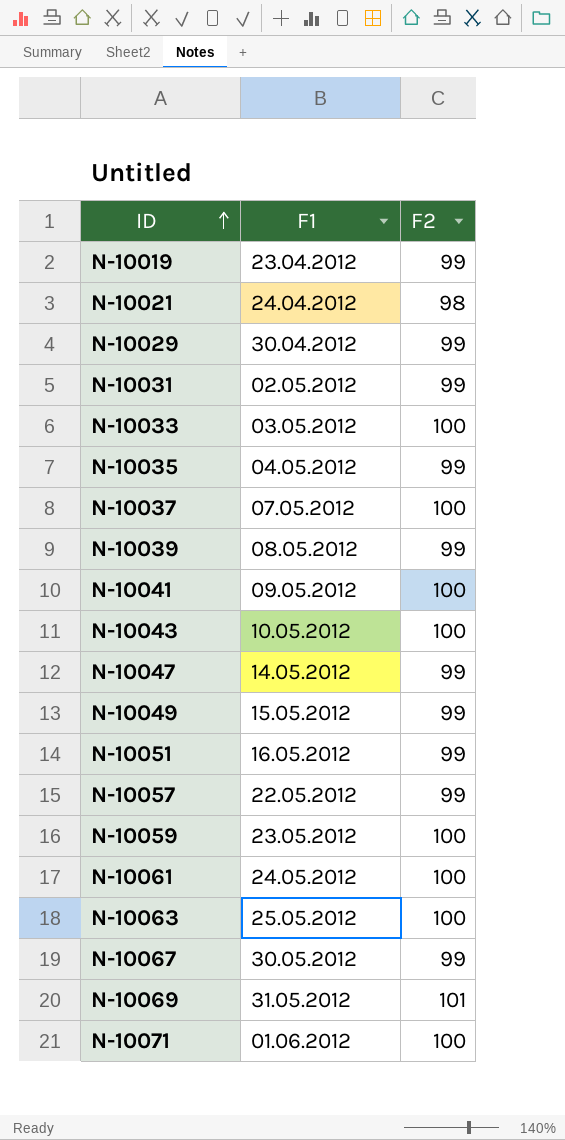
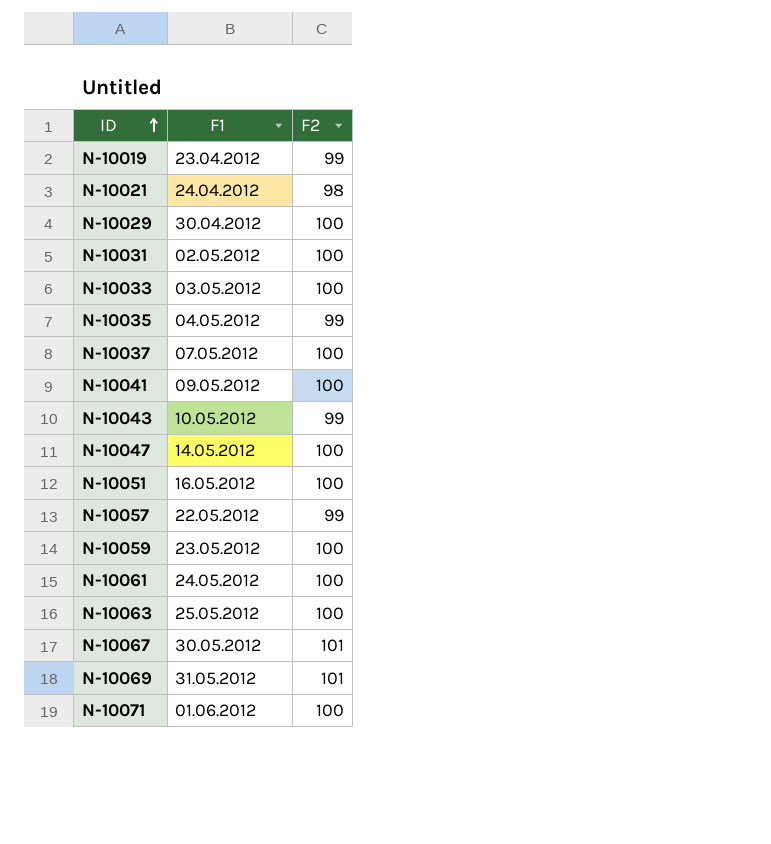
row N-10039: 08.05.2012 | 99 -> none
row N-10049: 15.05.2012 | 99 -> none
N-10029 | F2: 99 -> 100
N-10031 | F2: 99 -> 100
N-10043 | F2: 100 -> 99
N-10047 | F2: 99 -> 100
N-10051 | F2: 99 -> 100
N-10067 | F2: 99 -> 101

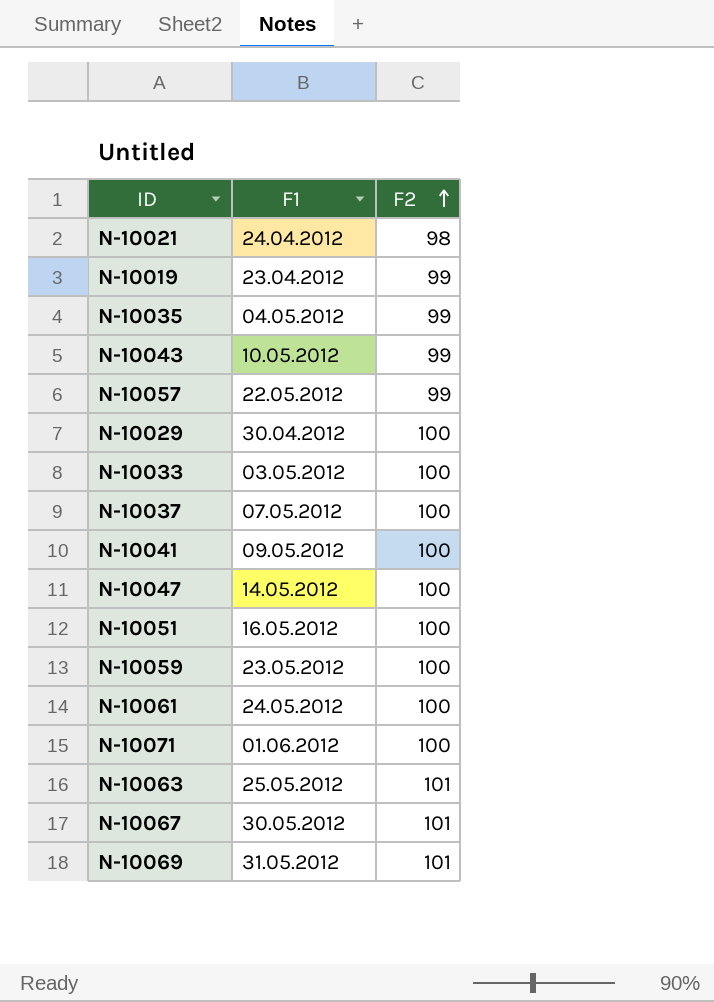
row order: ID ascending -> F2 ascending
row N-10031: 02.05.2012 | 100 -> none
N-10063 | F2: 100 -> 101

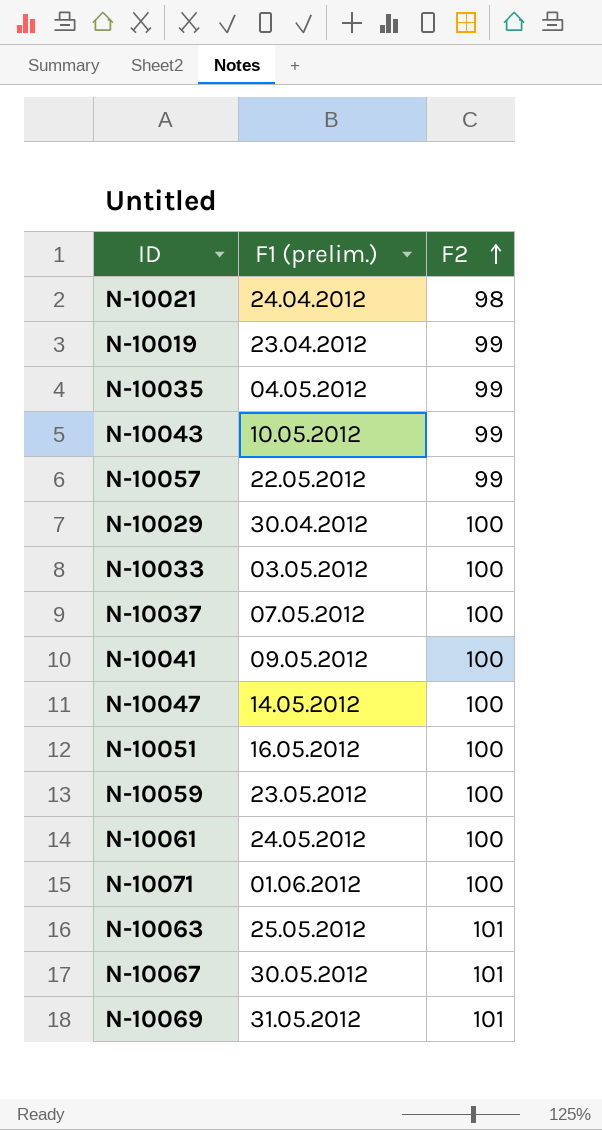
column name: F1 -> F1 (prelim.)

